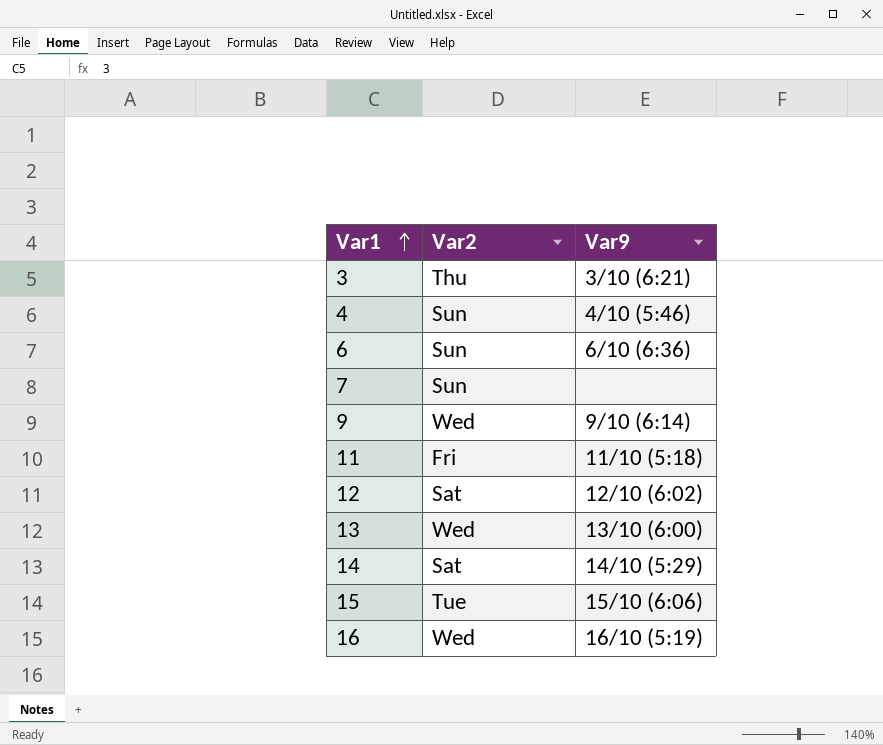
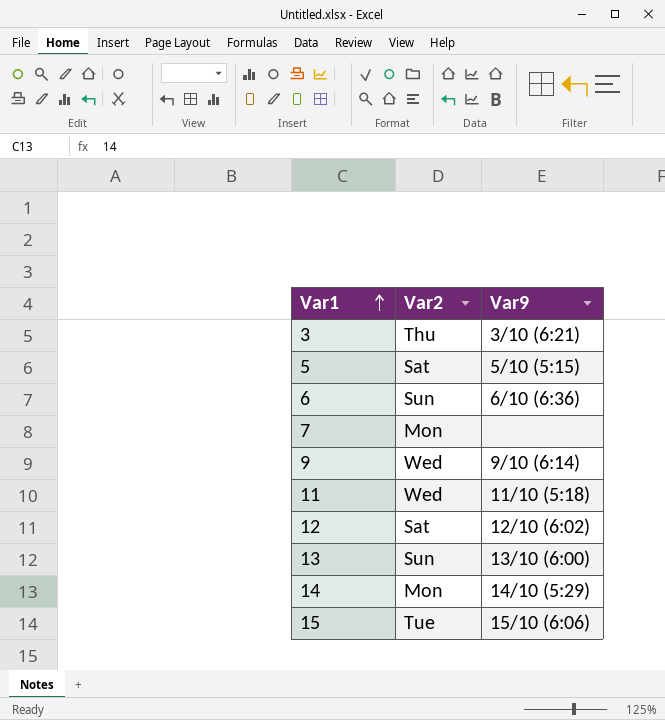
row 4: Sun | 4/10 (5:46) -> none
row 16: Wed | 16/10 (5:19) -> none
row 5: none -> Sat | 5/10 (5:15)
7 | Var2: Sun -> Mon
11 | Var2: Fri -> Wed
13 | Var2: Wed -> Sun
14 | Var2: Sat -> Mon

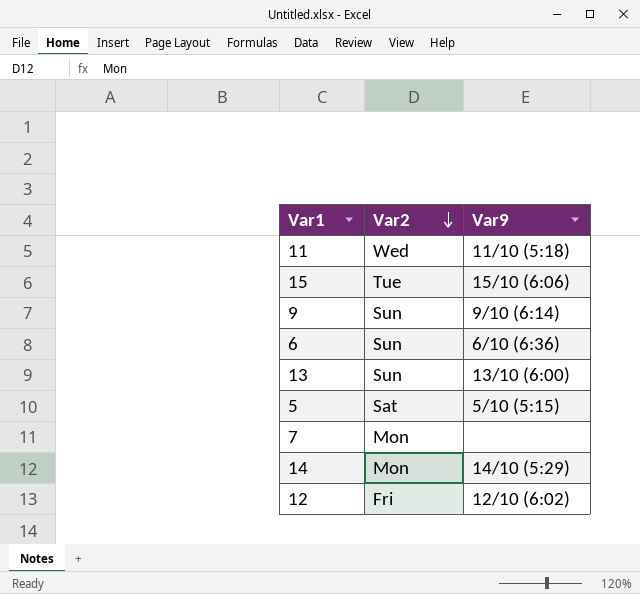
row order: Var1 ascending -> Var2 descending
row 3: Thu | 3/10 (6:21) -> none
9 | Var2: Wed -> Sun
12 | Var2: Sat -> Fri

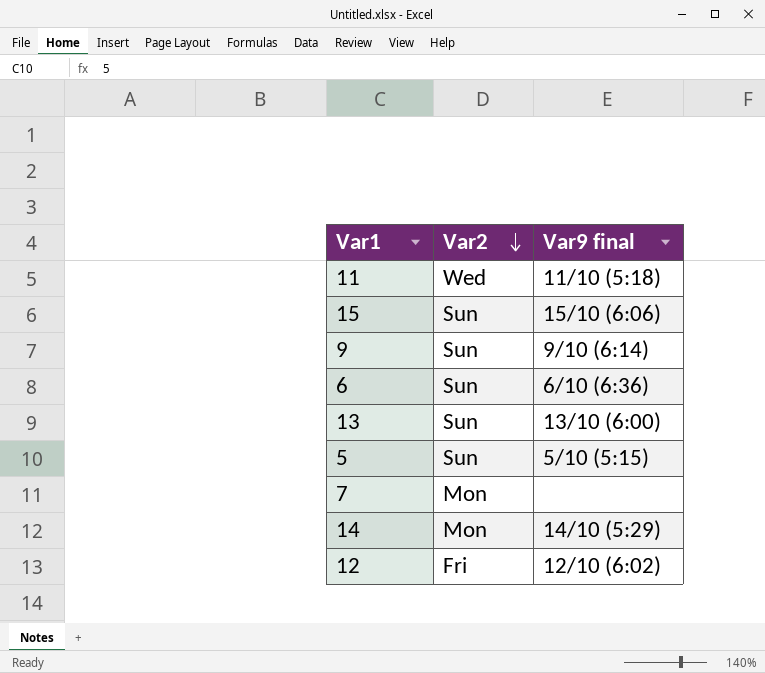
column name: Var9 -> Var9 final
15 | Var2: Tue -> Sun
5 | Var2: Sat -> Sun

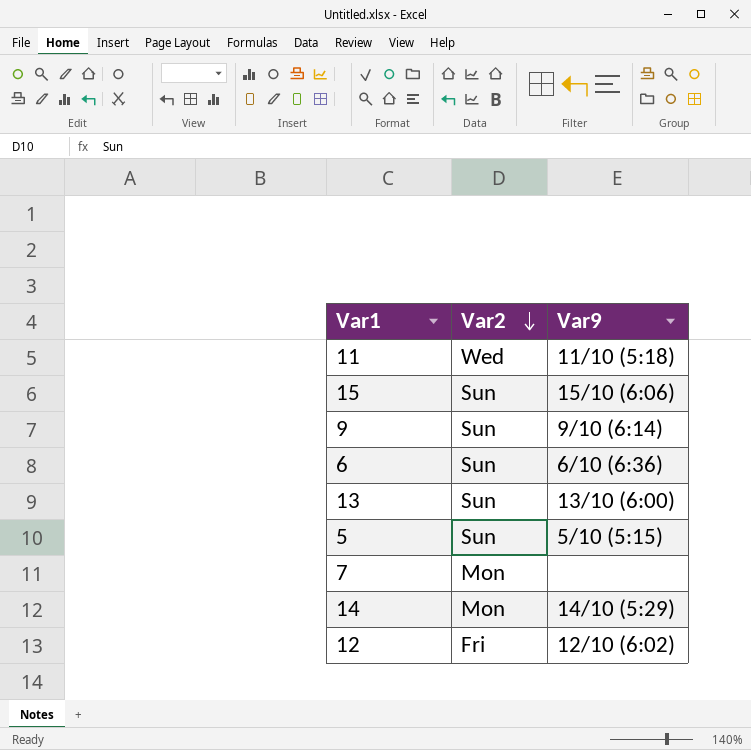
column name: Var9 final -> Var9

